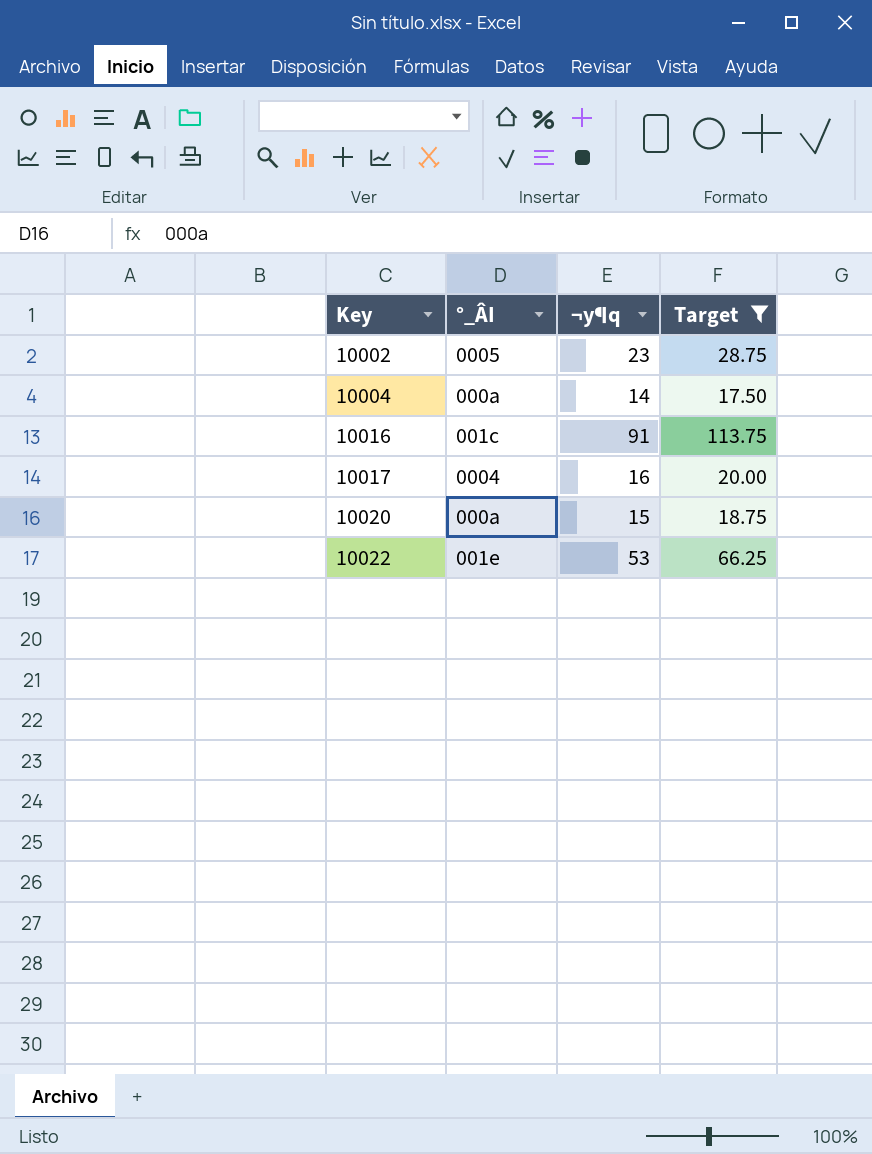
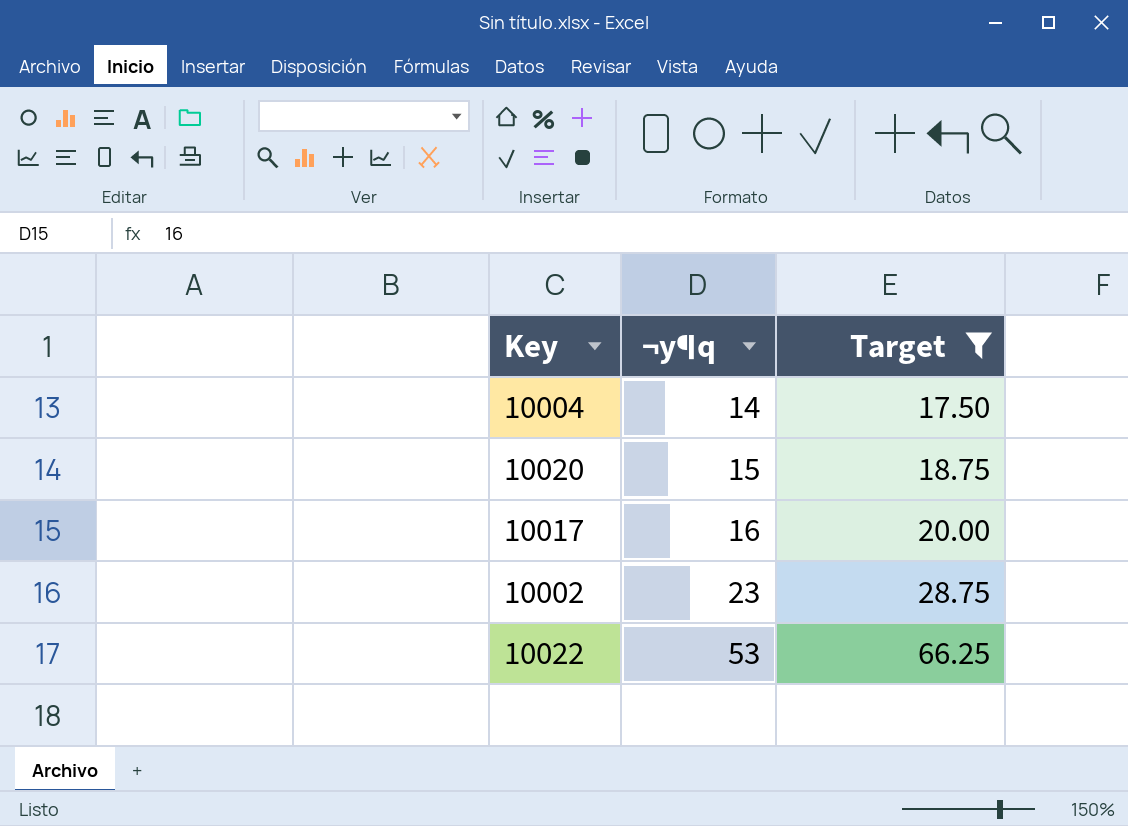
row order: Key ascending -> ¬y¶q ascending
column °_ÂI | position: 2 -> none
row 10016: 001c | 91 | 113.75 -> none

